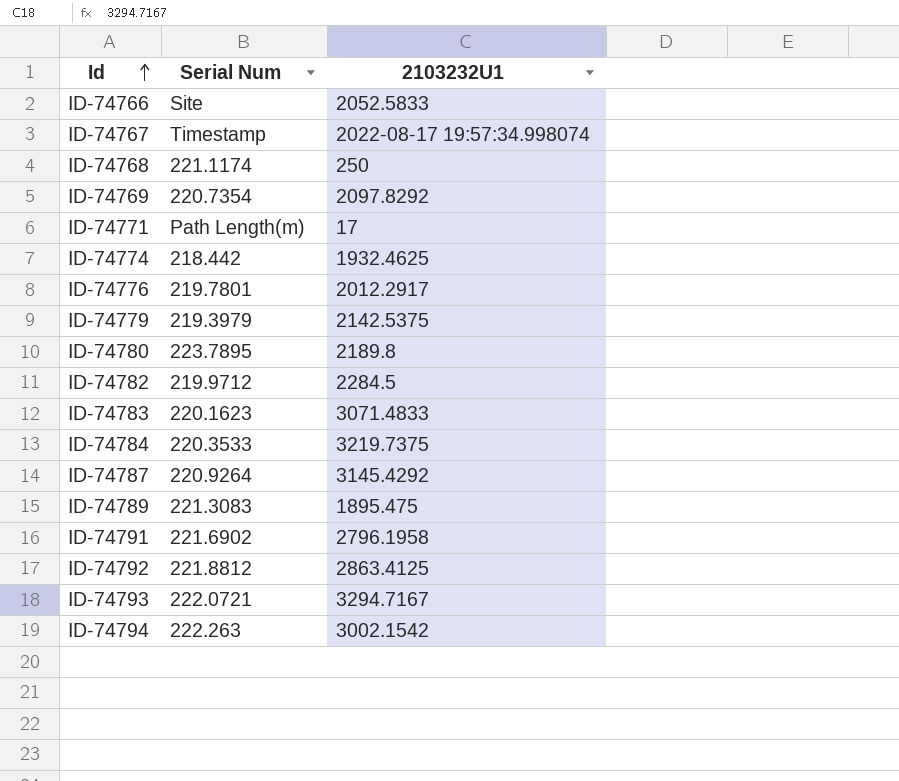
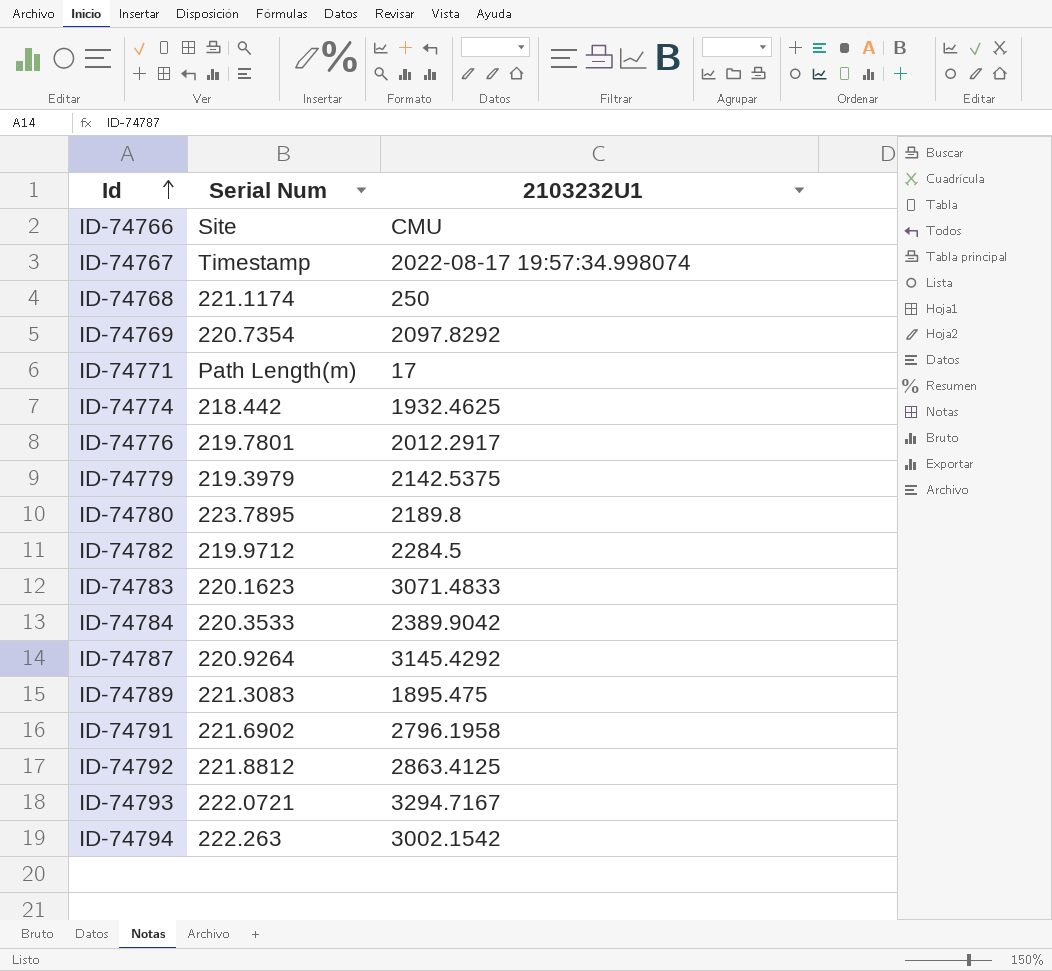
ID-74766 | 2103232U1: 2052.5833 -> CMU
ID-74784 | 2103232U1: 3219.7375 -> 2389.9042

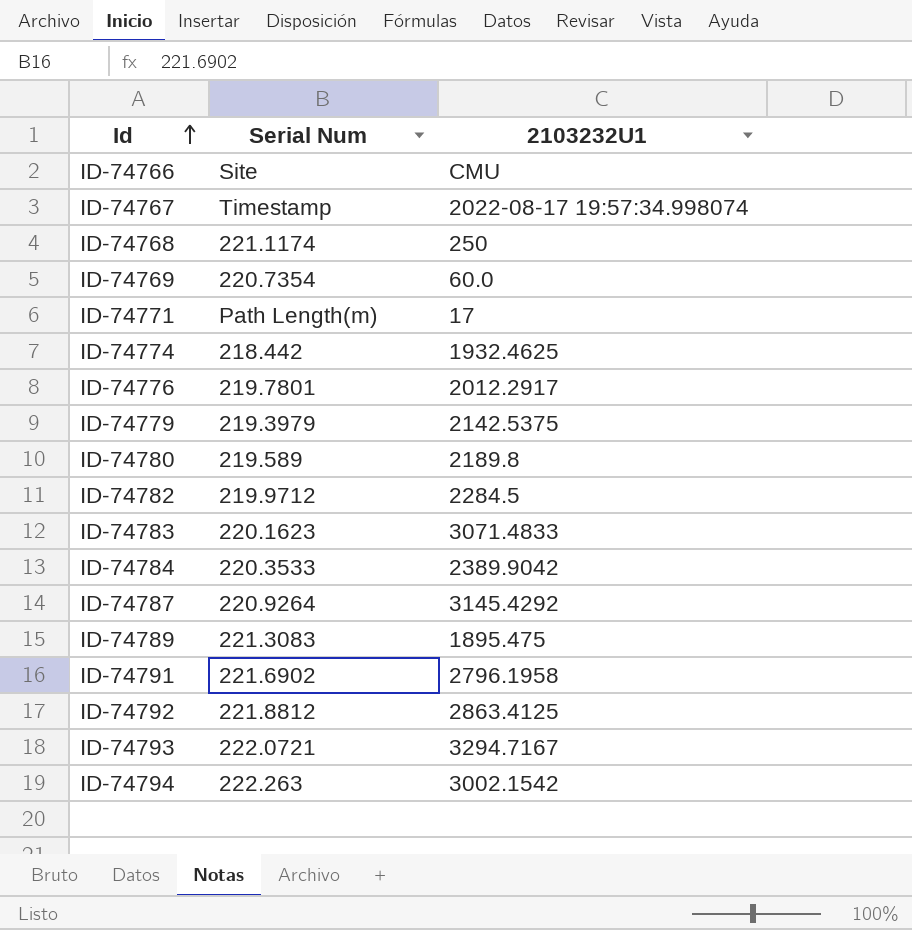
ID-74769 | 2103232U1: 2097.8292 -> 60.0
ID-74780 | Serial Num: 223.7895 -> 219.589

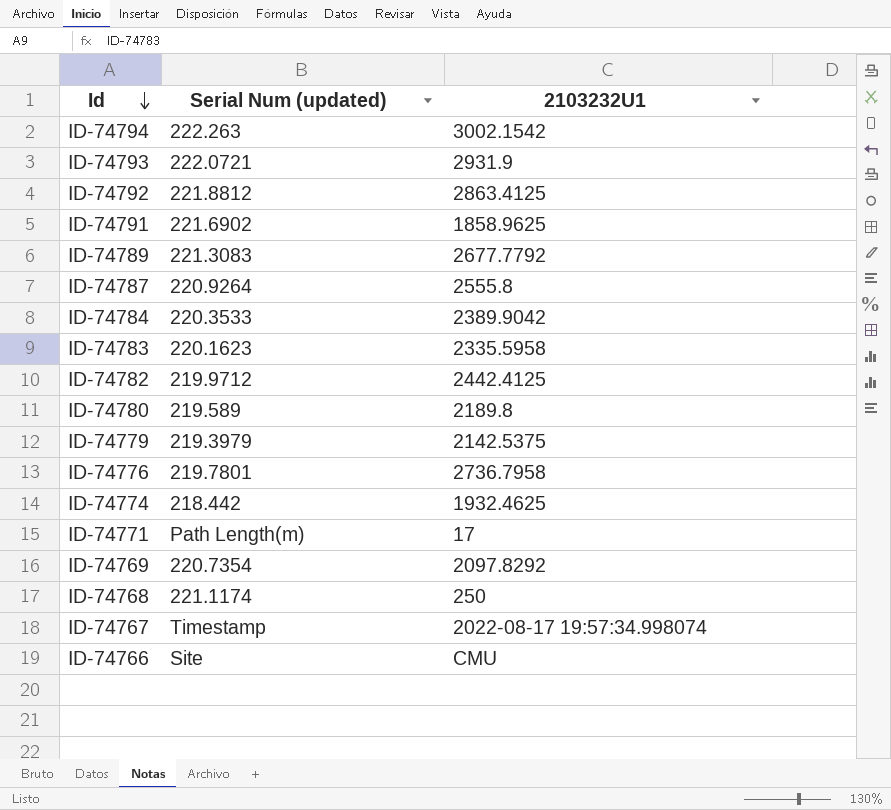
row order: Id ascending -> Id descending
column name: Serial Num -> Serial Num (updated)
ID-74793 | 2103232U1: 3294.7167 -> 2931.9
ID-74791 | 2103232U1: 2796.1958 -> 1858.9625
ID-74789 | 2103232U1: 1895.475 -> 2677.7792
ID-74787 | 2103232U1: 3145.4292 -> 2555.8
ID-74783 | 2103232U1: 3071.4833 -> 2335.5958
ID-74782 | 2103232U1: 2284.5 -> 2442.4125
ID-74776 | 2103232U1: 2012.2917 -> 2736.7958
ID-74769 | 2103232U1: 60.0 -> 2097.8292

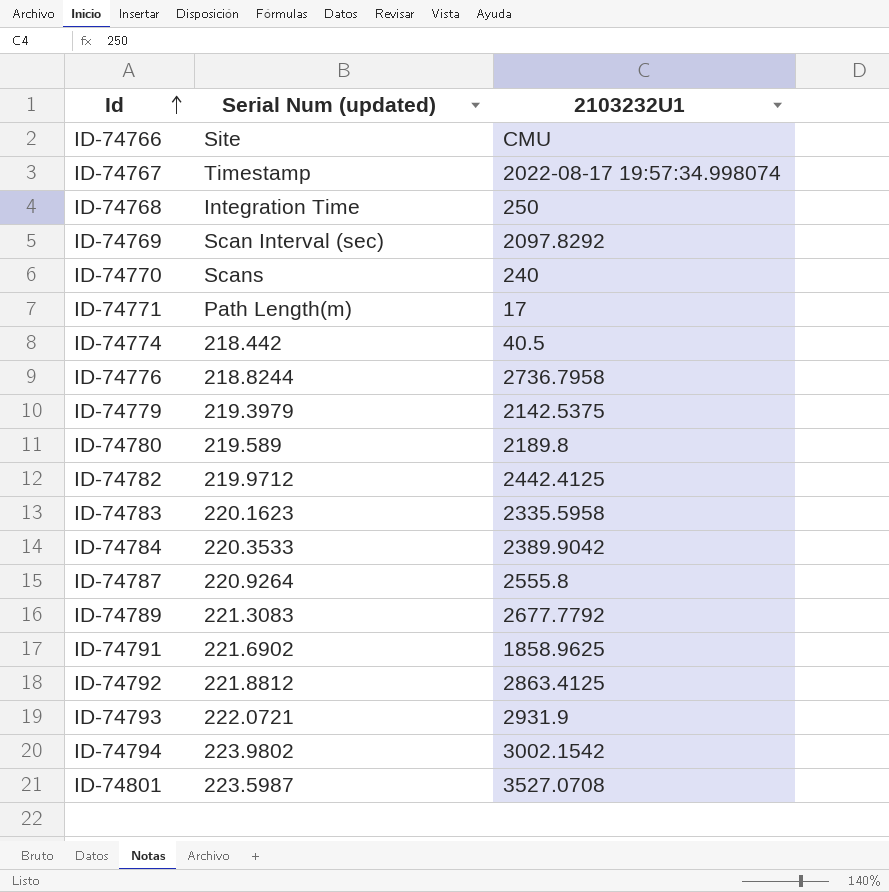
row order: Id descending -> Id ascending
ID-74768 | Serial Num (updated): 221.1174 -> Integration Time
ID-74769 | Serial Num (updated): 220.7354 -> Scan Interval (sec)
row ID-74770: none -> Scans | 240
ID-74774 | 2103232U1: 1932.4625 -> 40.5
ID-74776 | Serial Num (updated): 219.7801 -> 218.8244
ID-74794 | Serial Num (updated): 222.263 -> 223.9802
row ID-74801: none -> 223.5987 | 3527.0708

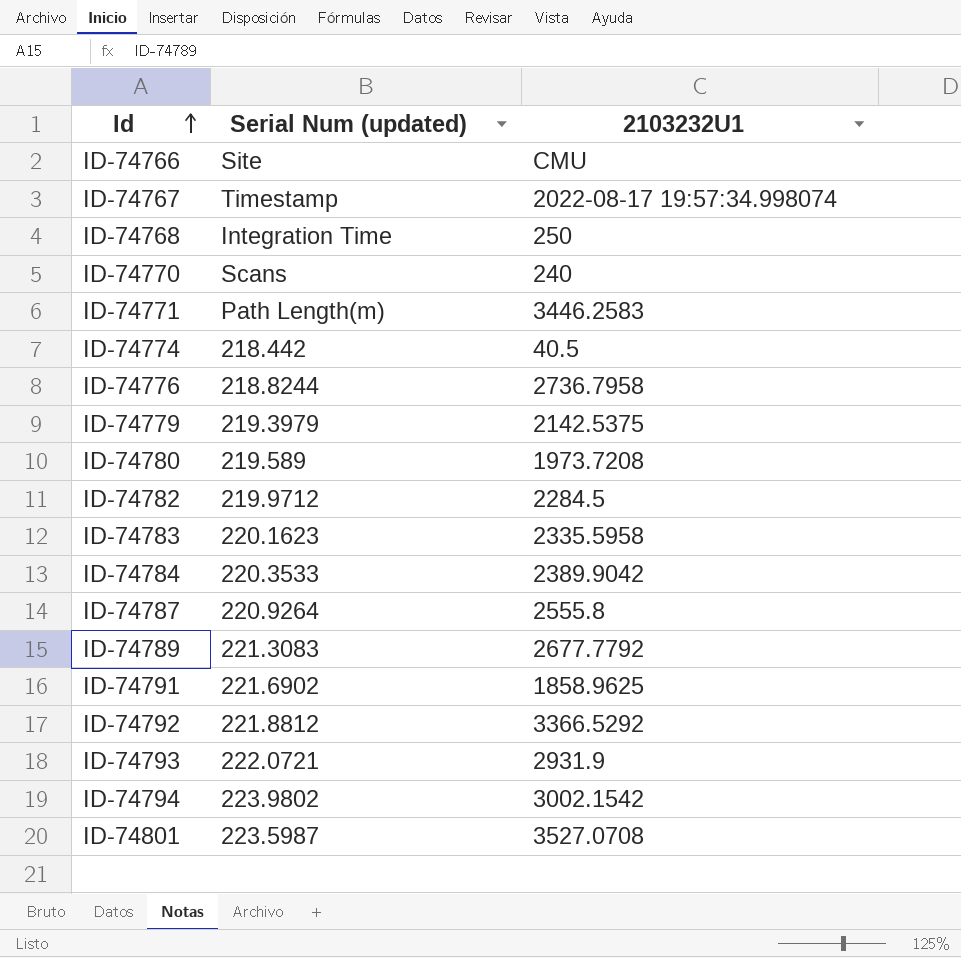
row ID-74769: Scan Interval (sec) | 2097.8292 -> none
ID-74771 | 2103232U1: 17 -> 3446.2583
ID-74780 | 2103232U1: 2189.8 -> 1973.7208
ID-74782 | 2103232U1: 2442.4125 -> 2284.5
ID-74792 | 2103232U1: 2863.4125 -> 3366.5292

